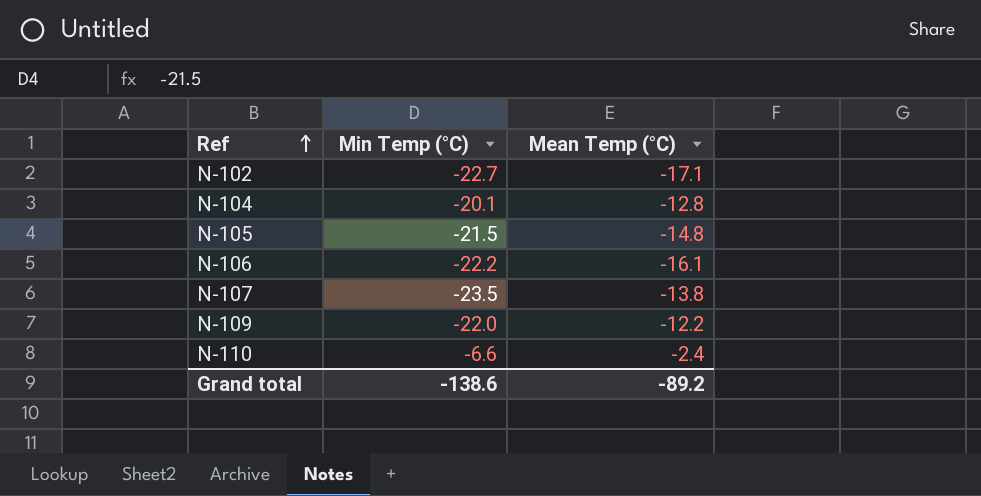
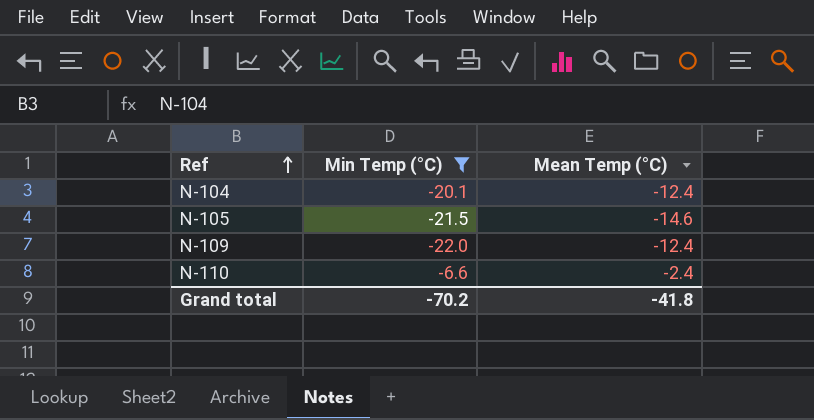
filter: none -> Min Temp (°C) >= -22.0
N-104 | Mean Temp (°C): -12.8 -> -12.4
N-105 | Mean Temp (°C): -14.8 -> -14.6
N-109 | Mean Temp (°C): -12.2 -> -12.4
Grand total | Min Temp (°C): -138.6 -> -70.2
Grand total | Mean Temp (°C): -89.2 -> -41.8

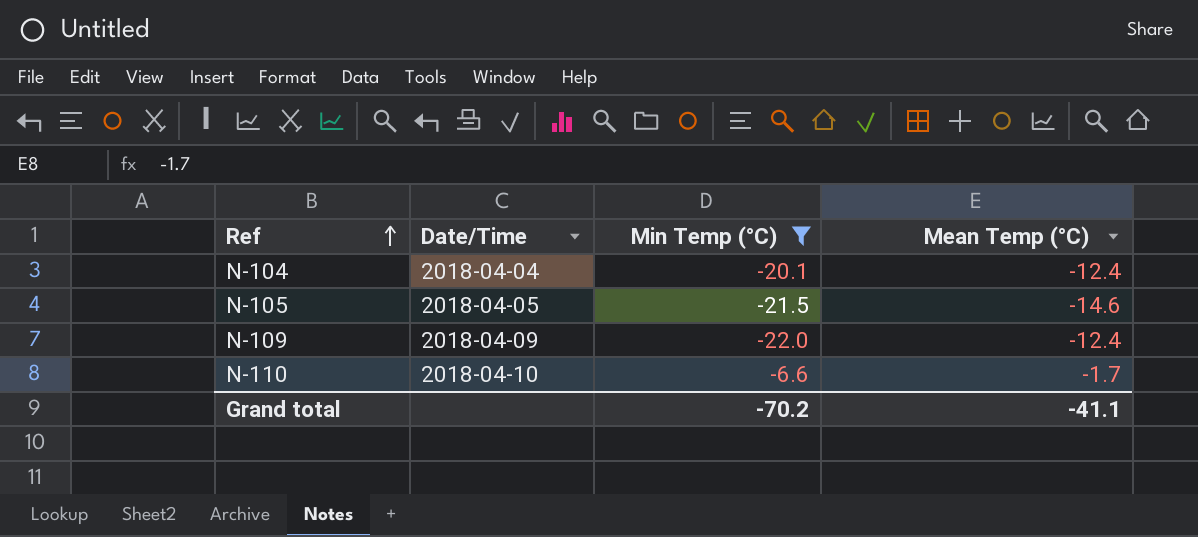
column Date/Time | position: none -> 2
N-110 | Mean Temp (°C): -2.4 -> -1.7
Grand total | Mean Temp (°C): -41.8 -> -41.1

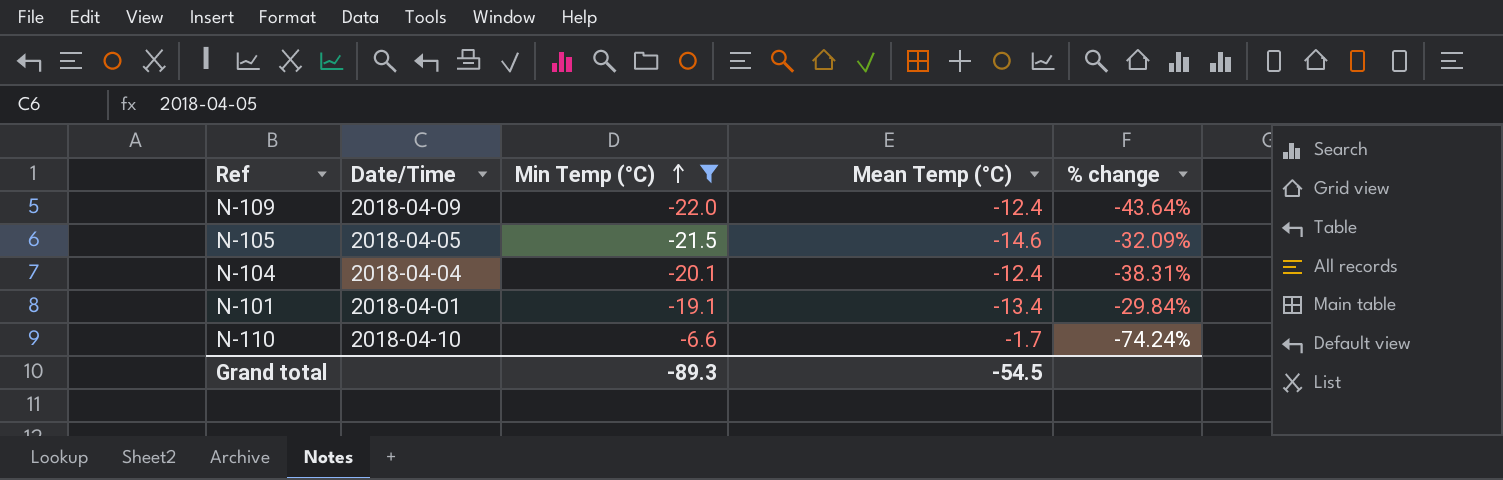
row order: Ref ascending -> Min Temp (°C) ascending
column % change | formula: none -> ([Mean Temp (°C)] - [Min Temp (°C)]) / [Min Temp (°C)]
row N-101: none -> 2018-04-01 | -19.1 | -13.4 | -29.84%
Grand total | Min Temp (°C): -70.2 -> -89.3
Grand total | Mean Temp (°C): -41.1 -> -54.5

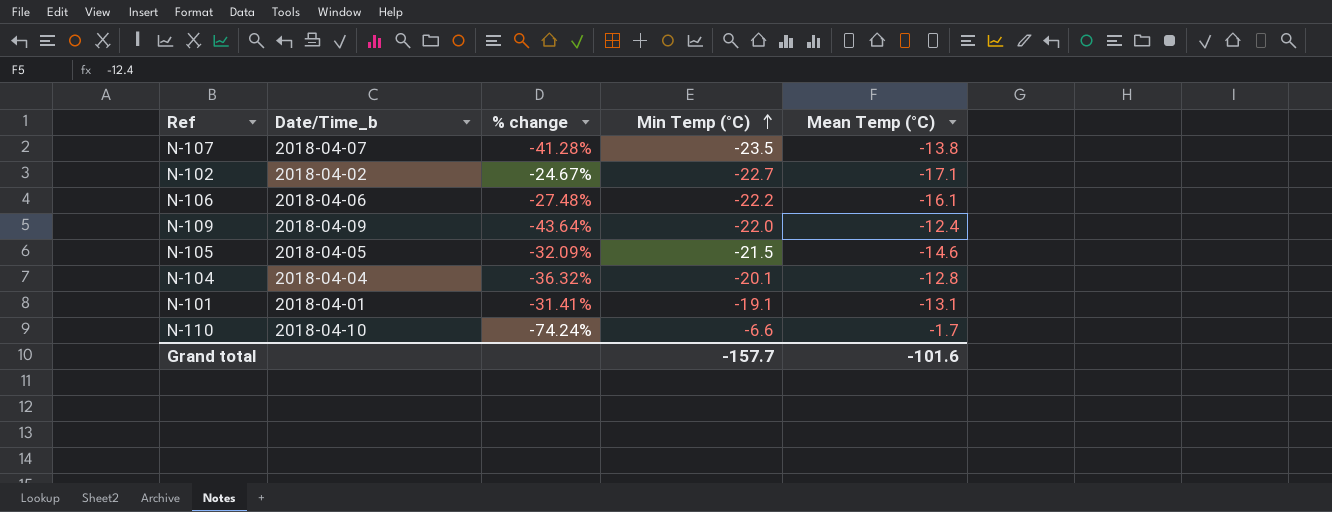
filter: Min Temp (°C) >= -22.0 -> none
column name: Date/Time -> Date/Time_b
column % change | position: 5 -> 3
N-104 | % change: -38.31% -> -36.32%
N-104 | Mean Temp (°C): -12.4 -> -12.8
N-101 | % change: -29.84% -> -31.41%
N-101 | Mean Temp (°C): -13.4 -> -13.1
Grand total | Min Temp (°C): -89.3 -> -157.7
Grand total | Mean Temp (°C): -54.5 -> -101.6

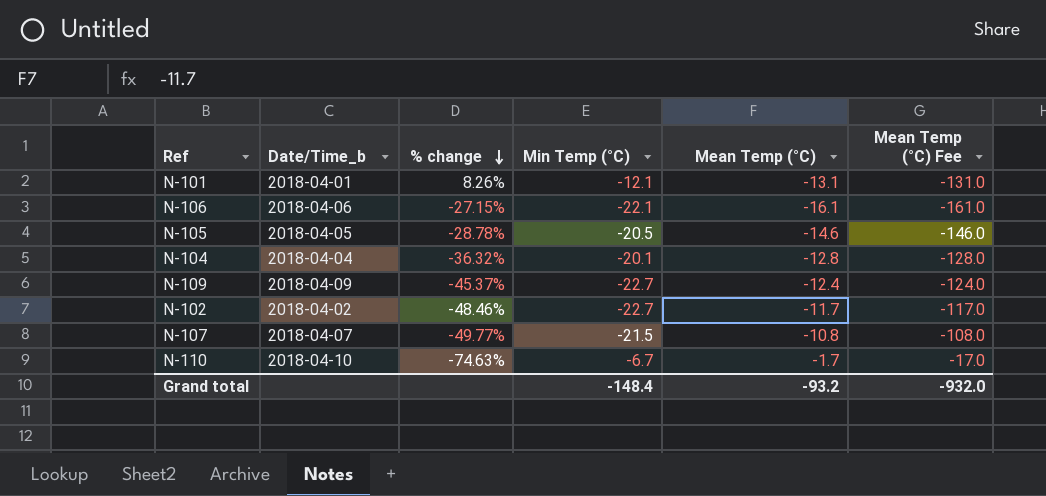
row order: Min Temp (°C) ascending -> % change descending
column Mean Temp (°C) Fee | formula: none -> [Mean Temp (°C)] * 10
N-101 | % change: -31.41% -> 8.26%
N-101 | Min Temp (°C): -19.1 -> -12.1
N-106 | % change: -27.48% -> -27.15%
N-106 | Min Temp (°C): -22.2 -> -22.1
N-105 | % change: -32.09% -> -28.78%
N-105 | Min Temp (°C): -21.5 -> -20.5
N-109 | % change: -43.64% -> -45.37%
N-109 | Min Temp (°C): -22.0 -> -22.7
N-102 | % change: -24.67% -> -48.46%
N-102 | Mean Temp (°C): -17.1 -> -11.7
N-107 | % change: -41.28% -> -49.77%
N-107 | Min Temp (°C): -23.5 -> -21.5
N-107 | Mean Temp (°C): -13.8 -> -10.8
N-110 | % change: -74.24% -> -74.63%
N-110 | Min Temp (°C): -6.6 -> -6.7
Grand total | Min Temp (°C): -157.7 -> -148.4
Grand total | Mean Temp (°C): -101.6 -> -93.2

